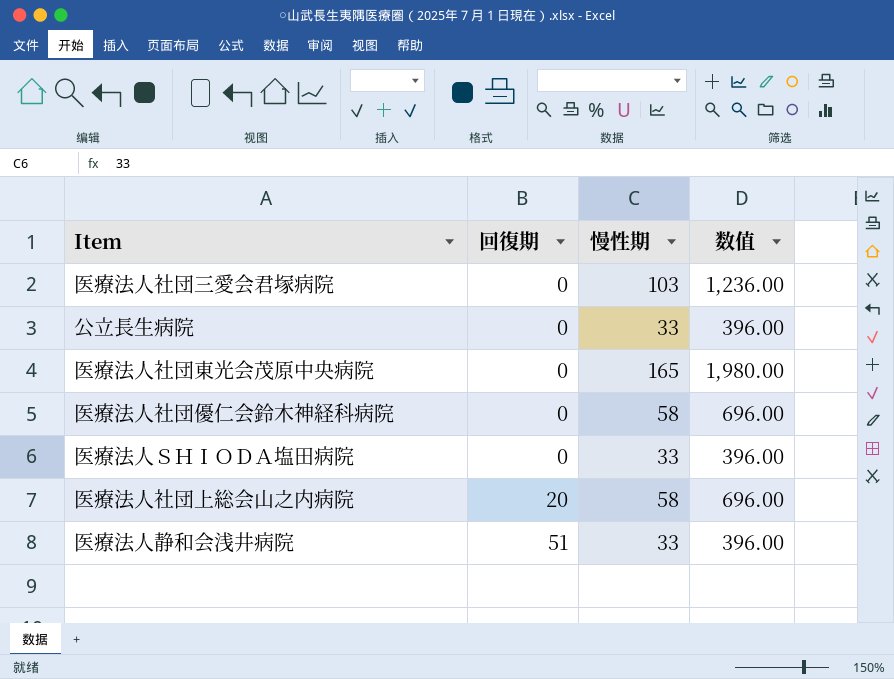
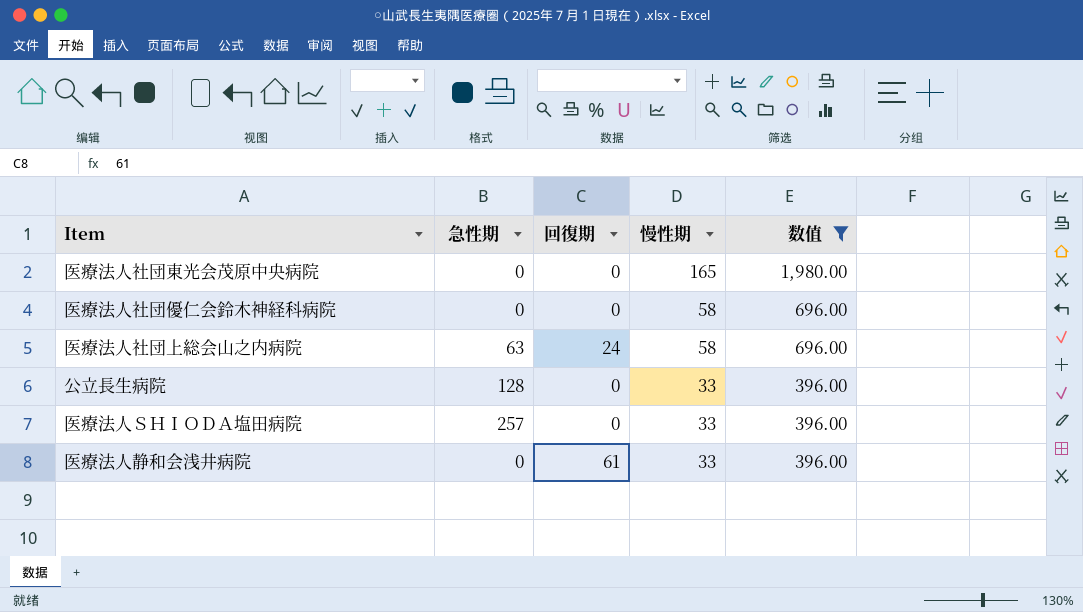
filter: none -> 数值 != 1,236.00
row order: 回復期 ascending -> 慢性期 descending
column 急性期 | position: none -> 2
医療法人社団上総会山之内病院 | 回復期: 20 -> 24
医療法人静和会浅井病院 | 回復期: 51 -> 61

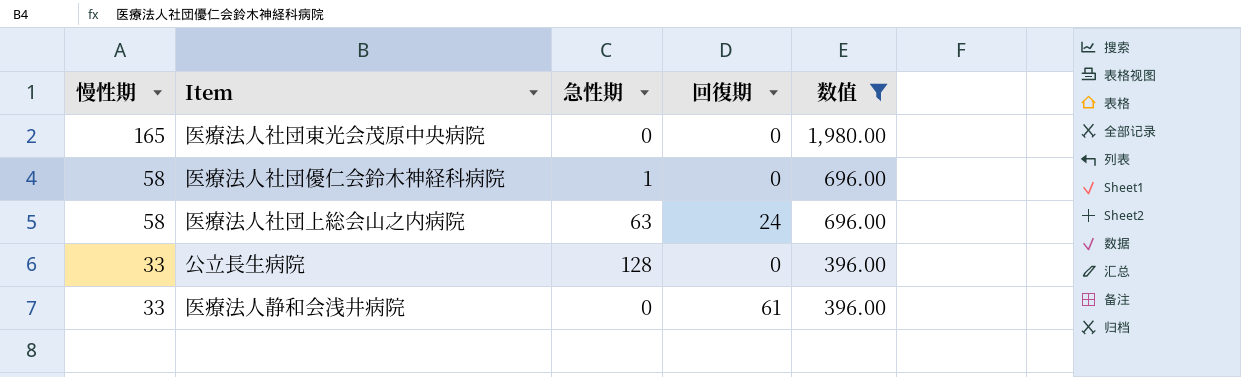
column 慢性期 | position: 4 -> 1
row 医療法人ＳＨＩＯＤＡ塩田病院: 257 | 0 | 33 | 396.00 -> none
医療法人社団優仁会鈴木神経科病院 | 急性期: 0 -> 1

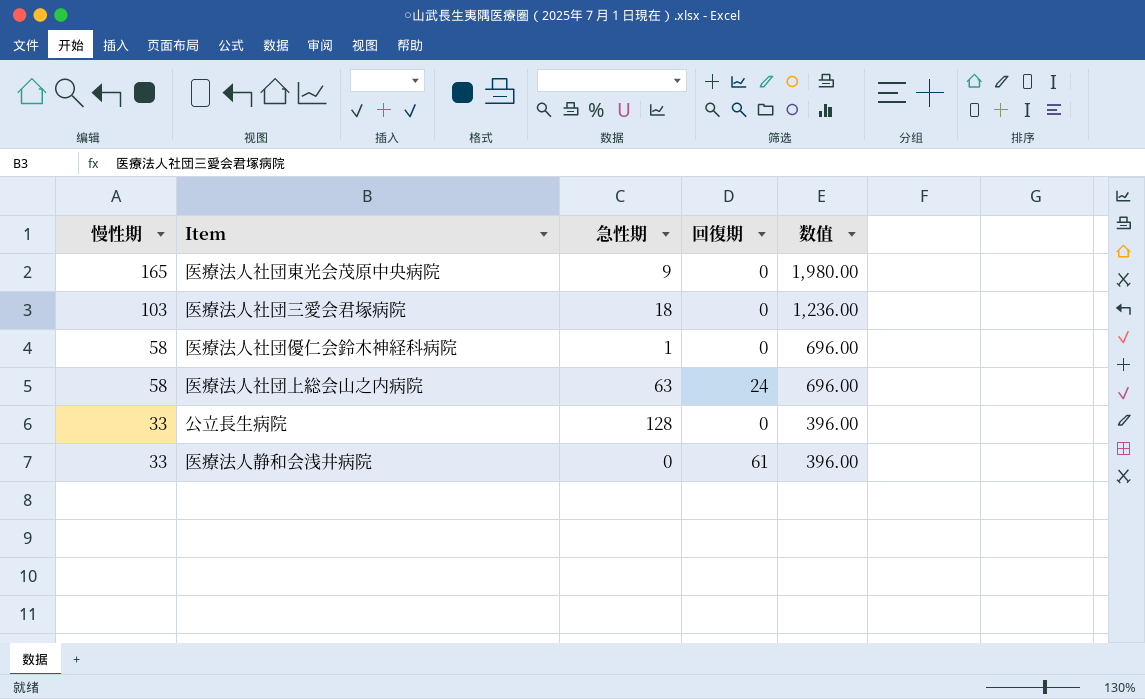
filter: 数值 != 1,236.00 -> none
医療法人社団東光会茂原中央病院 | 急性期: 0 -> 9

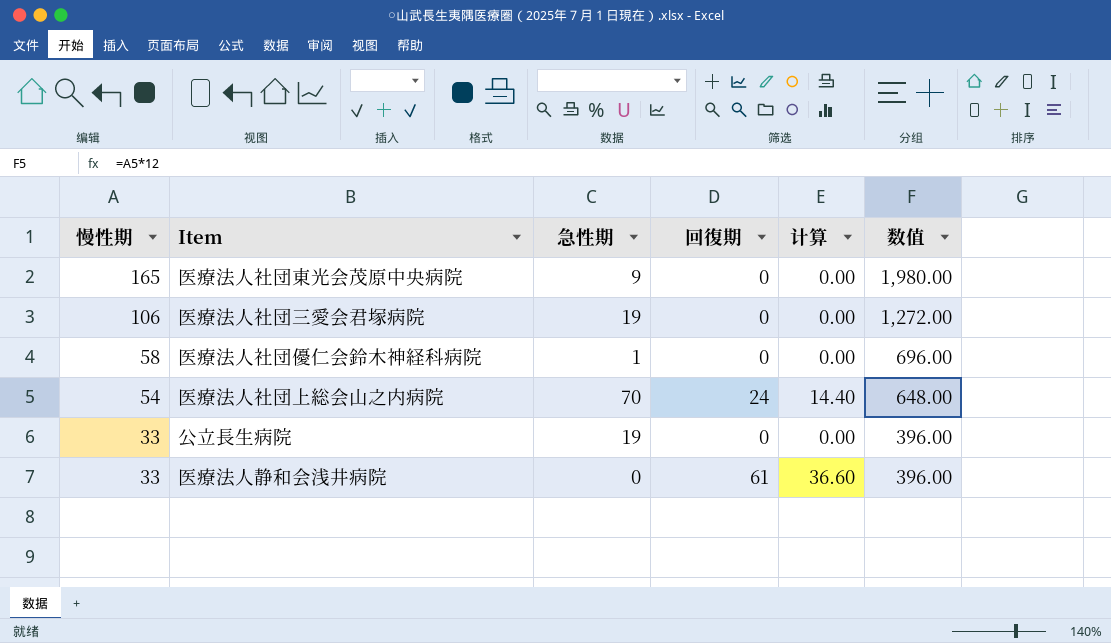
column 计算 | formula: none -> [回復期] * 0.6
医療法人社団三愛会君塚病院 | 慢性期: 103 -> 106
医療法人社団三愛会君塚病院 | 急性期: 18 -> 19
医療法人社団三愛会君塚病院 | 数值: 1,236.00 -> 1,272.00
医療法人社団上総会山之内病院 | 慢性期: 58 -> 54
医療法人社団上総会山之内病院 | 急性期: 63 -> 70
医療法人社団上総会山之内病院 | 数值: 696.00 -> 648.00
公立長生病院 | 急性期: 128 -> 19

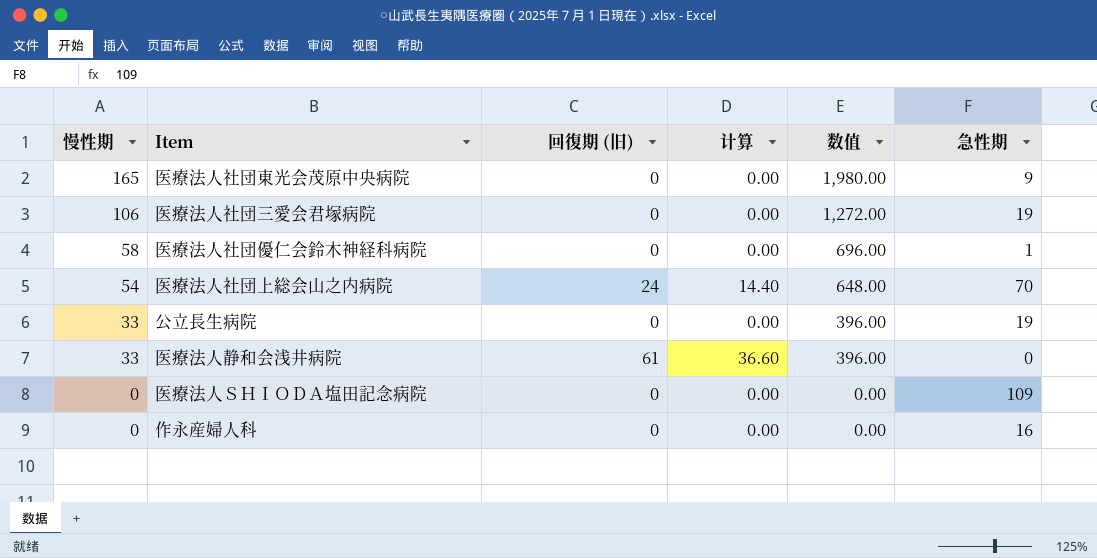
column name: 回復期 -> 回復期 (旧)
column 急性期 | position: 3 -> 6
row 医療法人ＳＨＩＯＤＡ塩田記念病院: none -> 0 | 0 | 0.00 | 0.00 | 109
row 作永産婦人科: none -> 0 | 0 | 0.00 | 0.00 | 16

